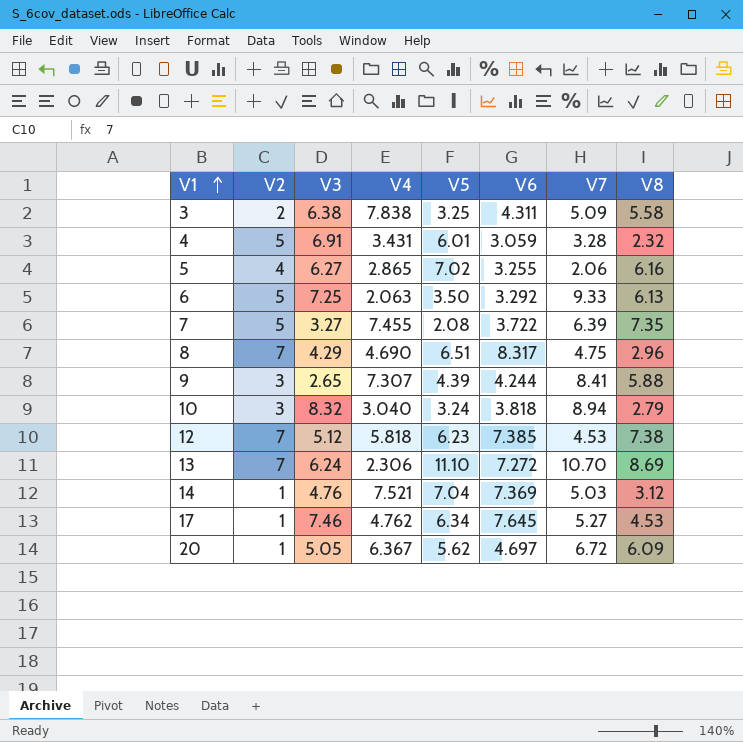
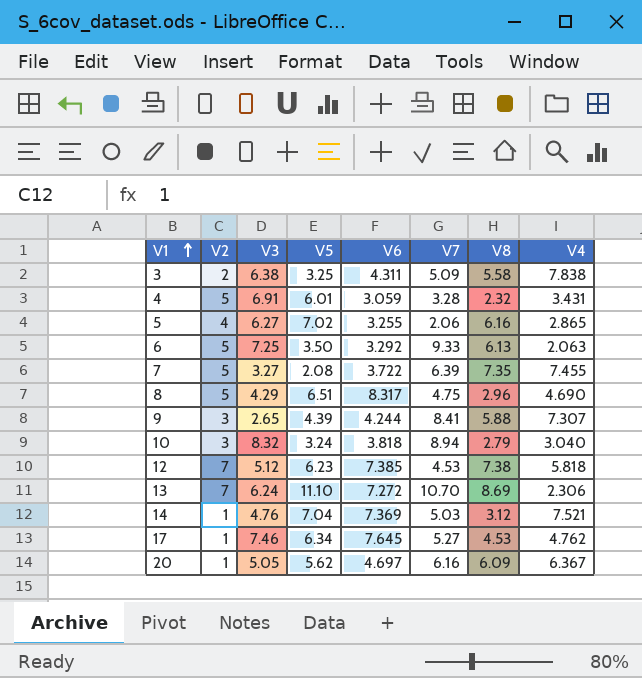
column V4 | position: 4 -> 8
8 | V2: 7 -> 5
20 | V7: 6.72 -> 6.16

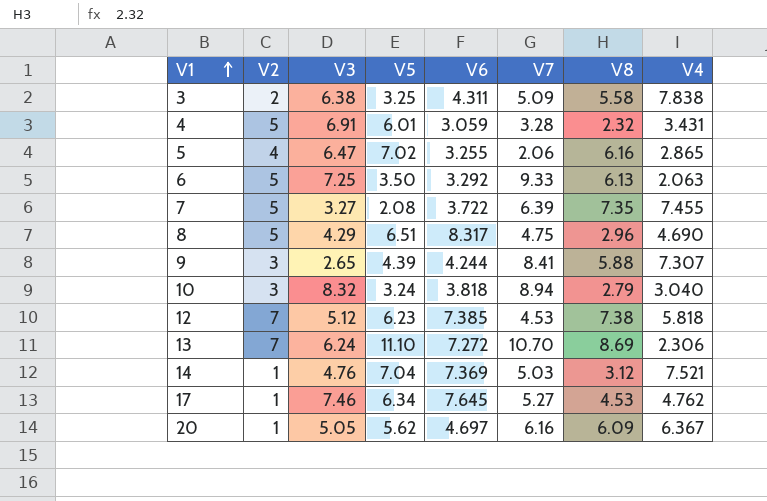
5 | V3: 6.27 -> 6.47

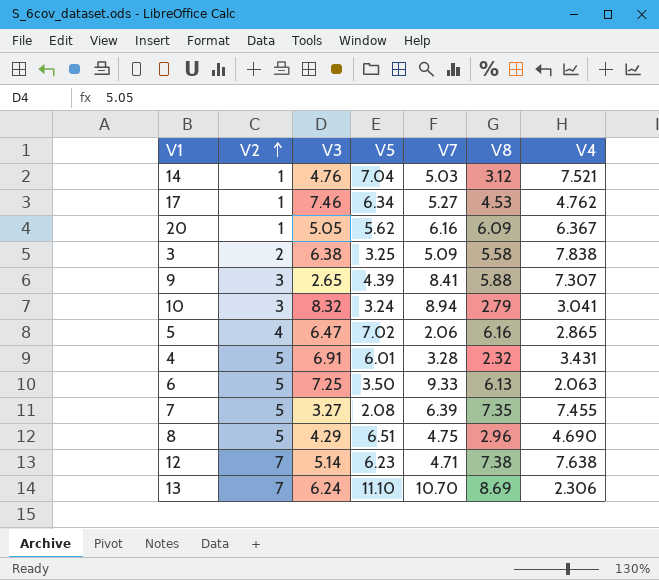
row order: V1 ascending -> V2 ascending
column V6 | position: 5 -> none
10 | V4: 3.040 -> 3.041
12 | V3: 5.12 -> 5.14
12 | V7: 4.53 -> 4.71
12 | V4: 5.818 -> 7.638

